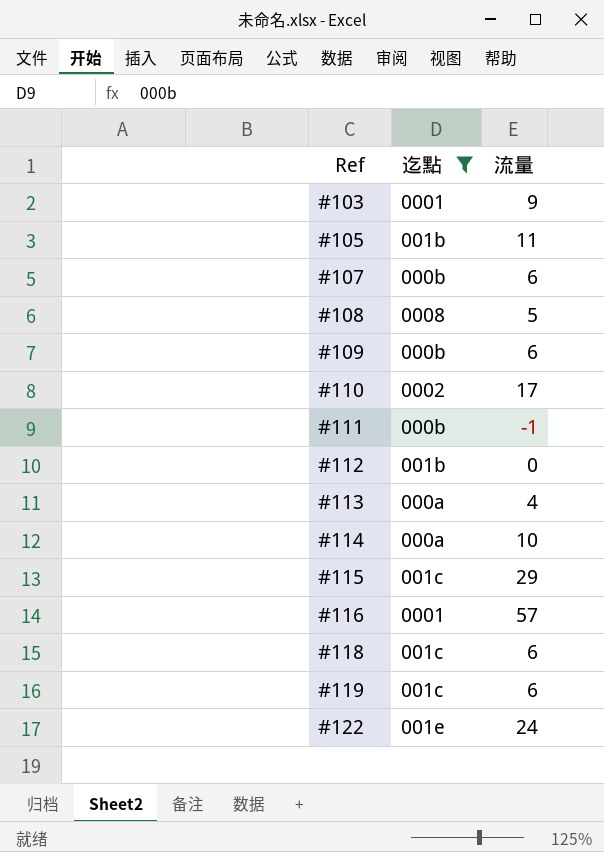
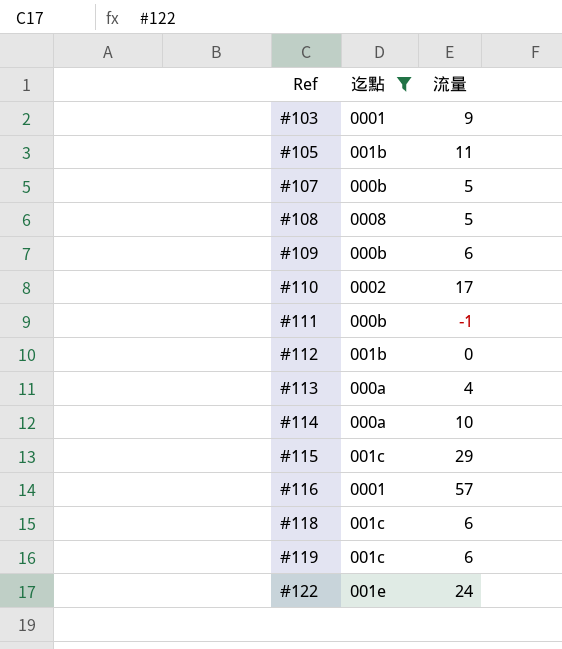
#107 | 流量: 6 -> 5

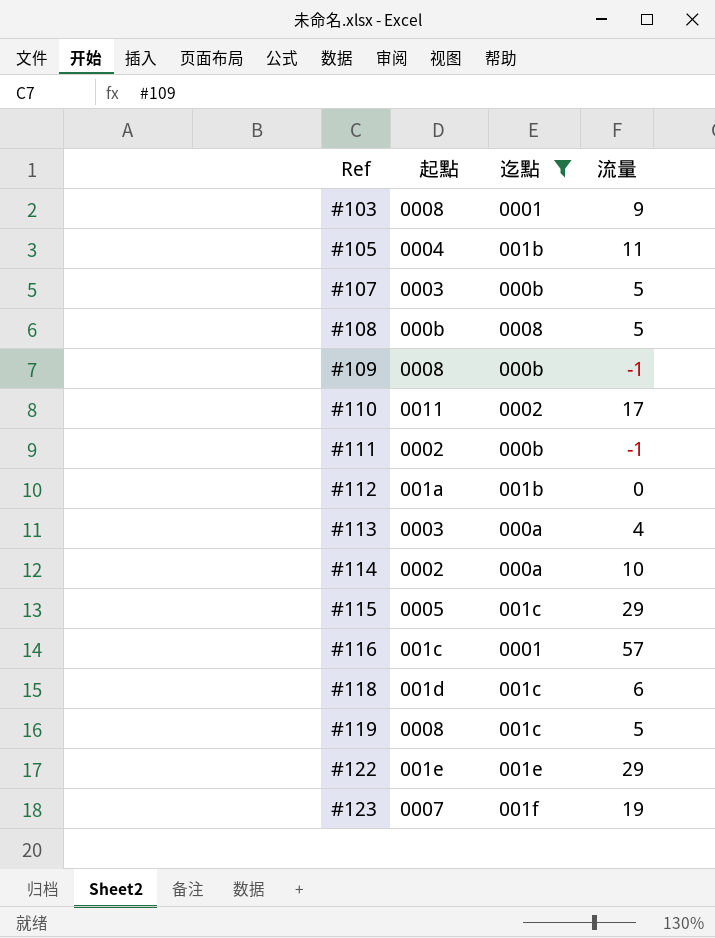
column 起點 | position: none -> 2
#109 | 流量: 6 -> -1
#119 | 流量: 6 -> 5
#122 | 流量: 24 -> 29
row #123: none -> 0007 | 001f | 19

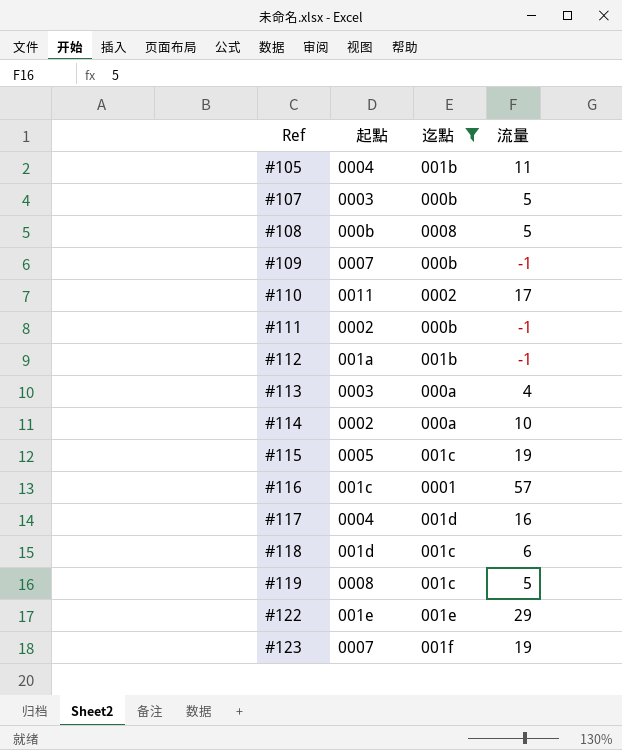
row #103: 0008 | 0001 | 9 -> none
#109 | 起點: 0008 -> 0007
#112 | 流量: 0 -> -1
#115 | 流量: 29 -> 19
row #117: none -> 0004 | 001d | 16

